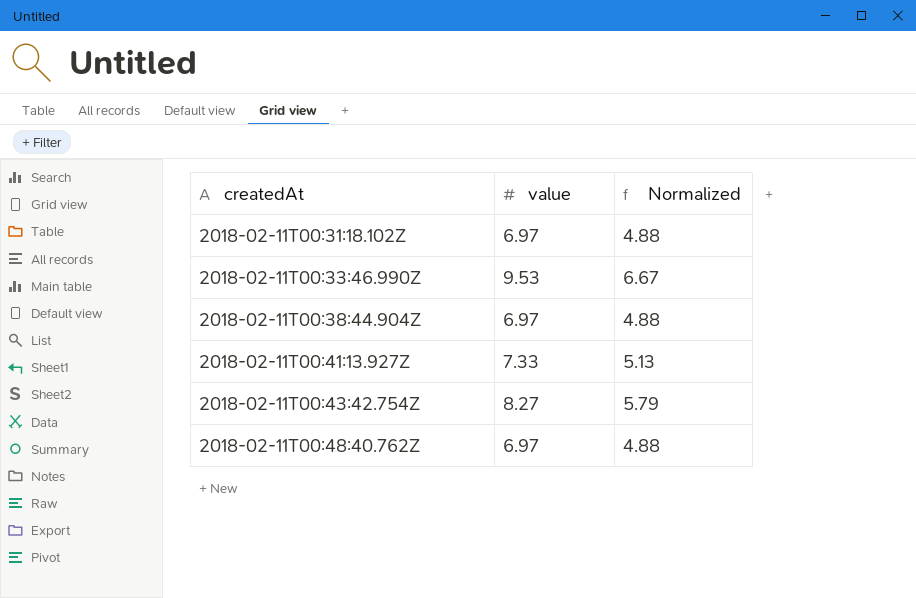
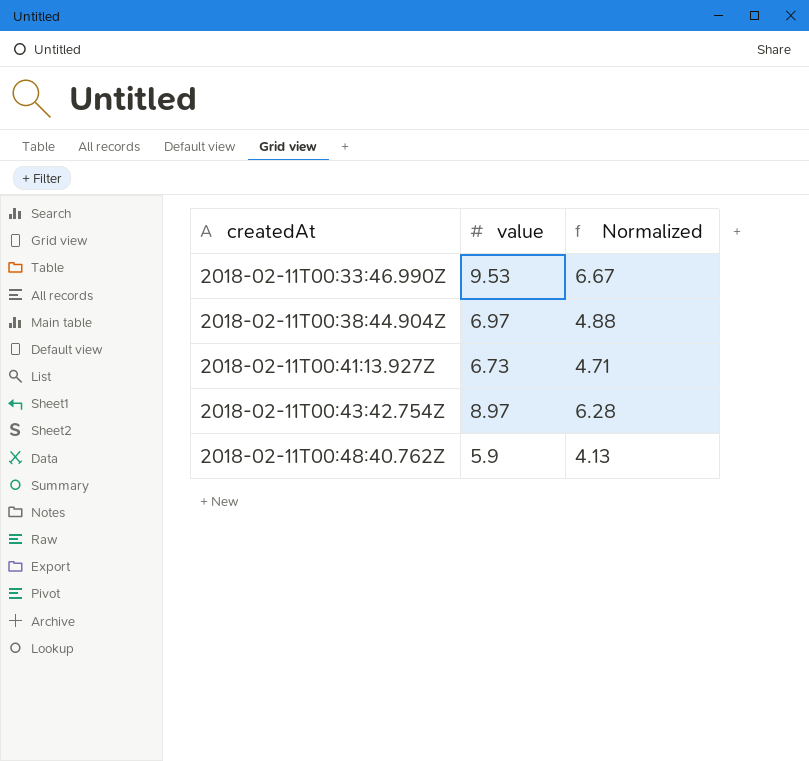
row 2018-02-11T00:31:18.102Z: 6.97 | 4.88 -> none
2018-02-11T00:41:13.927Z | value: 7.33 -> 6.73
2018-02-11T00:41:13.927Z | Normalized: 5.13 -> 4.71
2018-02-11T00:43:42.754Z | value: 8.27 -> 8.97
2018-02-11T00:43:42.754Z | Normalized: 5.79 -> 6.28
2018-02-11T00:48:40.762Z | value: 6.97 -> 5.9
2018-02-11T00:48:40.762Z | Normalized: 4.88 -> 4.13

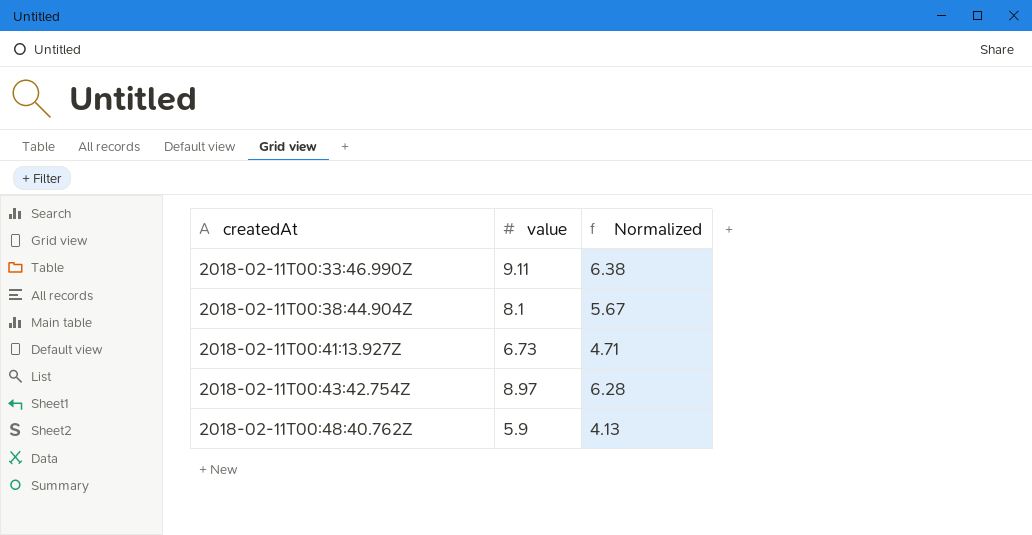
2018-02-11T00:33:46.990Z | value: 9.53 -> 9.11
2018-02-11T00:33:46.990Z | Normalized: 6.67 -> 6.38
2018-02-11T00:38:44.904Z | value: 6.97 -> 8.1
2018-02-11T00:38:44.904Z | Normalized: 4.88 -> 5.67

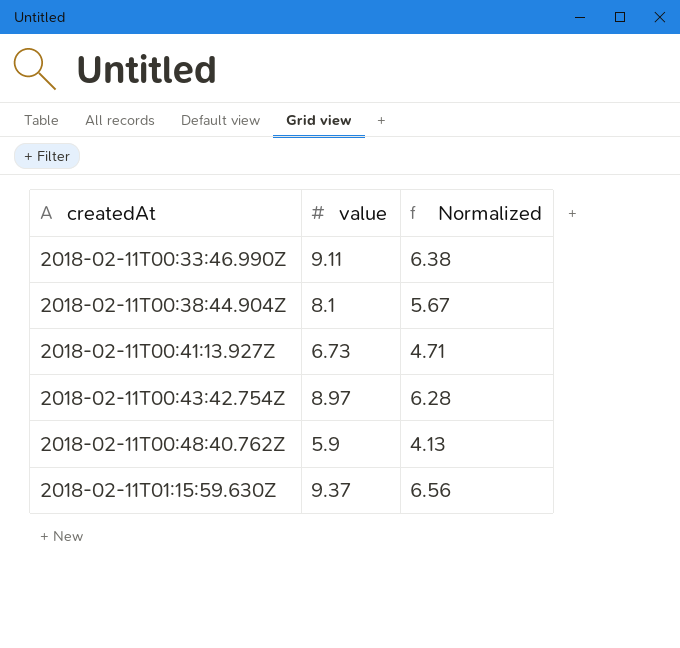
row 2018-02-11T01:15:59.630Z: none -> 9.37 | 6.56

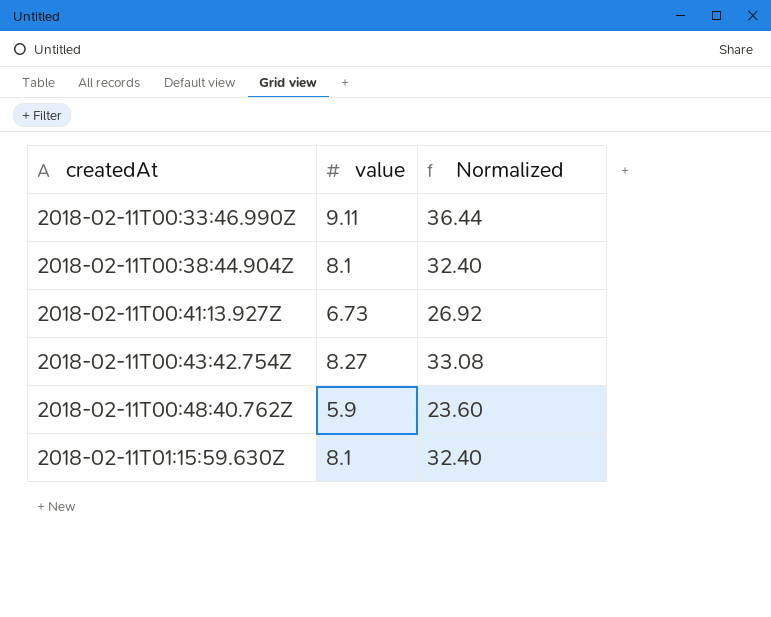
column Normalized | formula: [value] * 0.7 -> [value] * 4
2018-02-11T00:43:42.754Z | value: 8.97 -> 8.27
2018-02-11T01:15:59.630Z | value: 9.37 -> 8.1

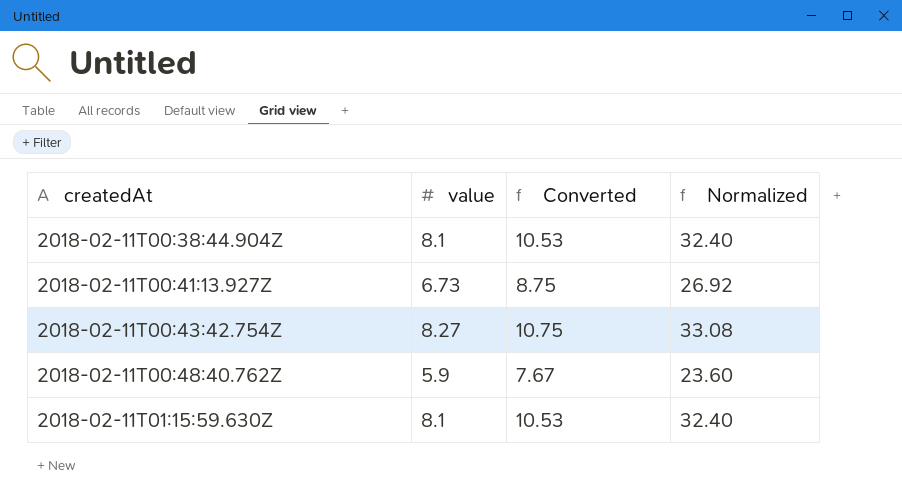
column Converted | formula: none -> [value] * 1.3
row 2018-02-11T00:33:46.990Z: 9.11 | 36.44 -> none

